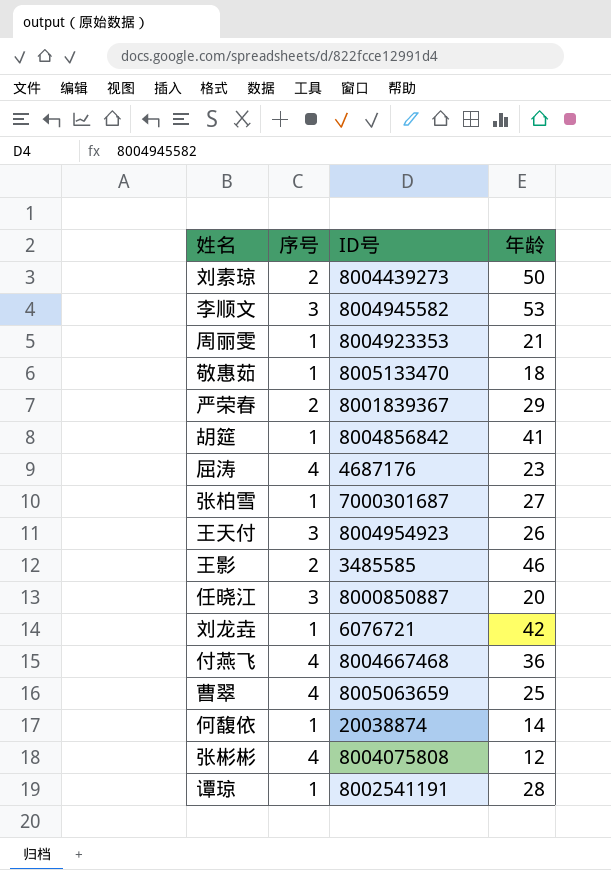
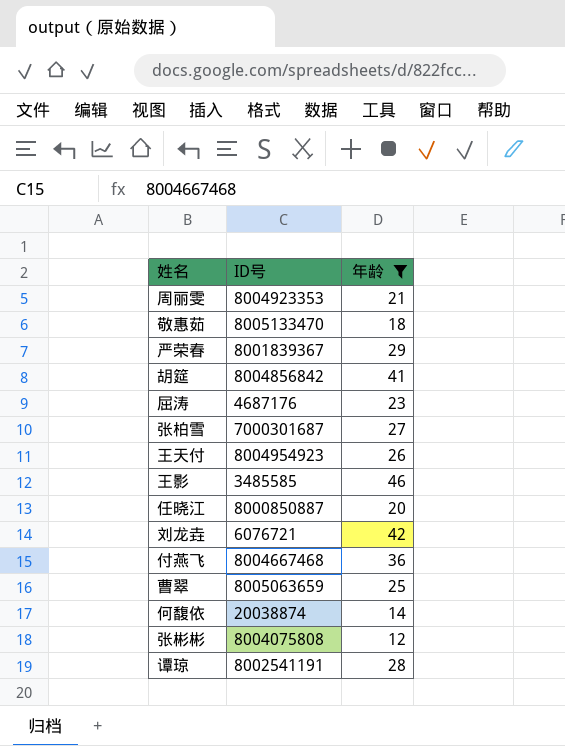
filter: none -> 年龄 <= 46
column 序号 | position: 2 -> none

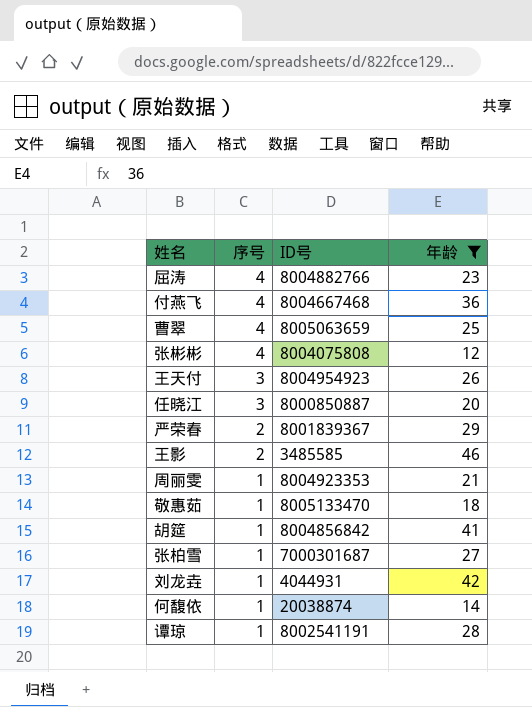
row order: none -> 序号 descending
column 序号 | position: none -> 2
屈涛 | ID号: 4687176 -> 8004882766
刘龙垚 | ID号: 6076721 -> 4044931

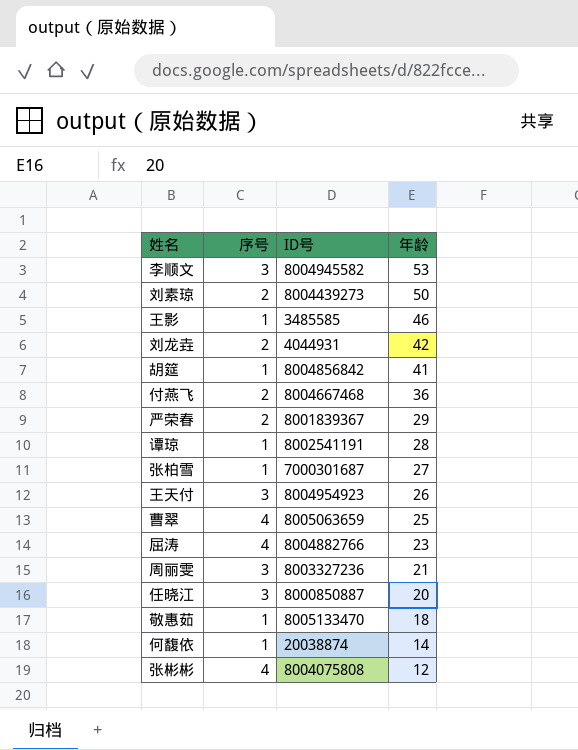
filter: 年龄 <= 46 -> none
row order: 序号 descending -> 年龄 descending
王影 | 序号: 2 -> 1
刘龙垚 | 序号: 1 -> 2
付燕飞 | 序号: 4 -> 2
周丽雯 | 序号: 1 -> 3
周丽雯 | ID号: 8004923353 -> 8003327236

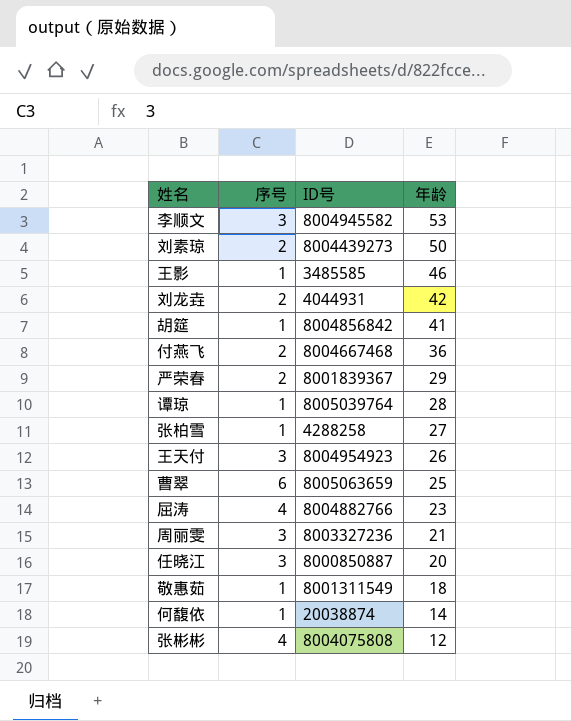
谭琼 | ID号: 8002541191 -> 8005039764
张柏雪 | ID号: 7000301687 -> 4288258
曹翠 | 序号: 4 -> 6
敬惠茹 | ID号: 8005133470 -> 8001311549

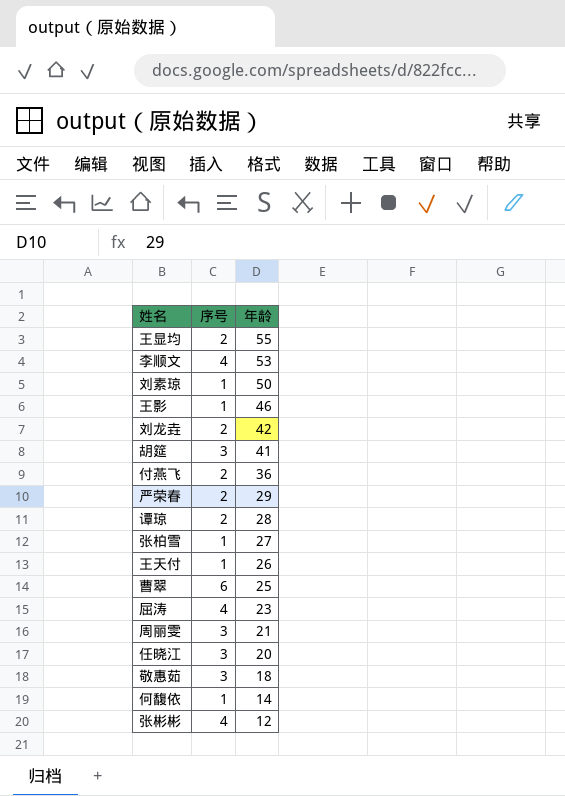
column ID号 | position: 3 -> none
row 王显均: none -> 2 | 55
李顺文 | 序号: 3 -> 4
刘素琼 | 序号: 2 -> 1
胡筵 | 序号: 1 -> 3
谭琼 | 序号: 1 -> 2
王天付 | 序号: 3 -> 1
敬惠茹 | 序号: 1 -> 3

